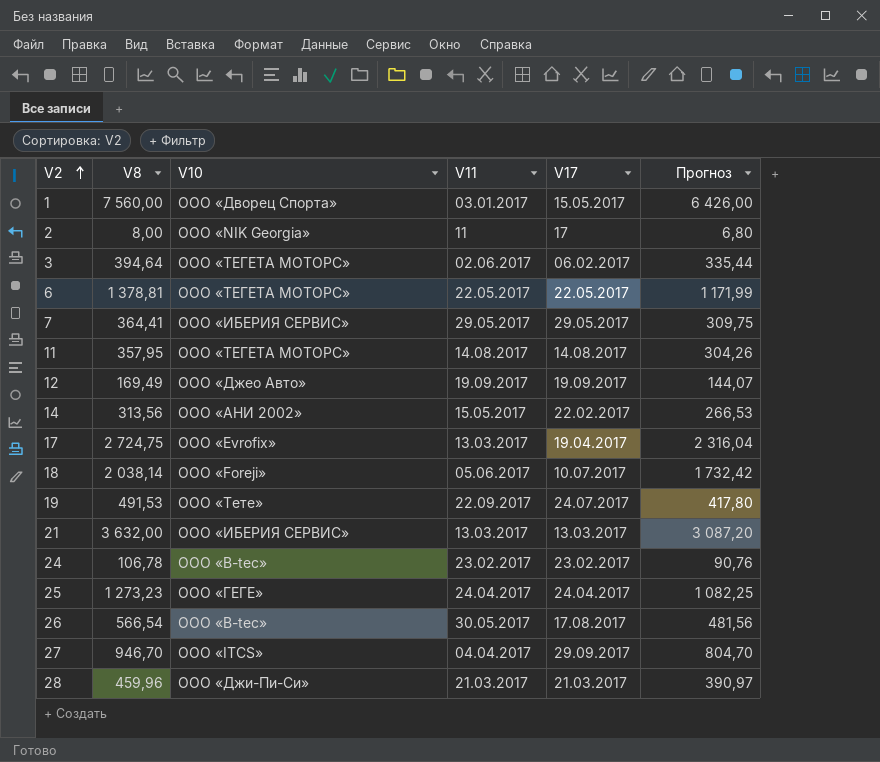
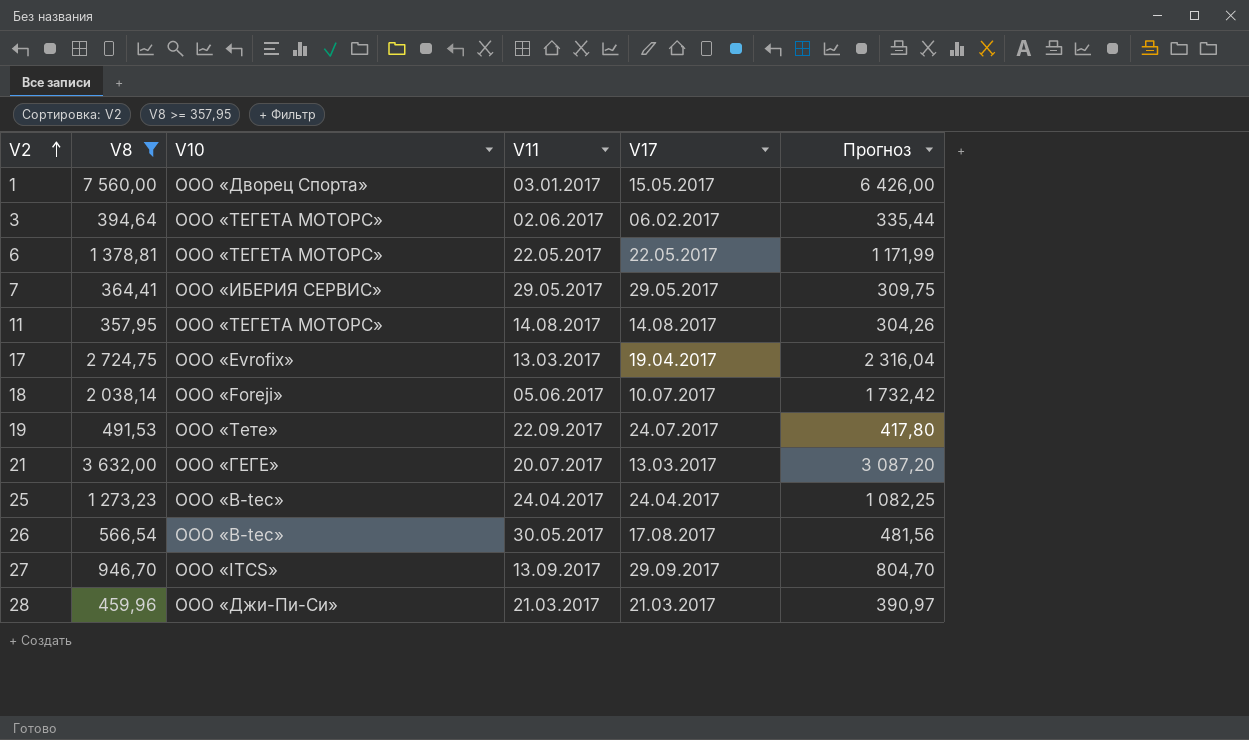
filter: none -> V8 >= 357,95
21 | V10: ООО «ИБЕРИЯ СЕРВИС» -> ООО «ГЕГЕ»
21 | V11: 13.03.2017 -> 20.07.2017
25 | V10: ООО «ГЕГЕ» -> ООО «B-tec»
27 | V11: 04.04.2017 -> 13.09.2017

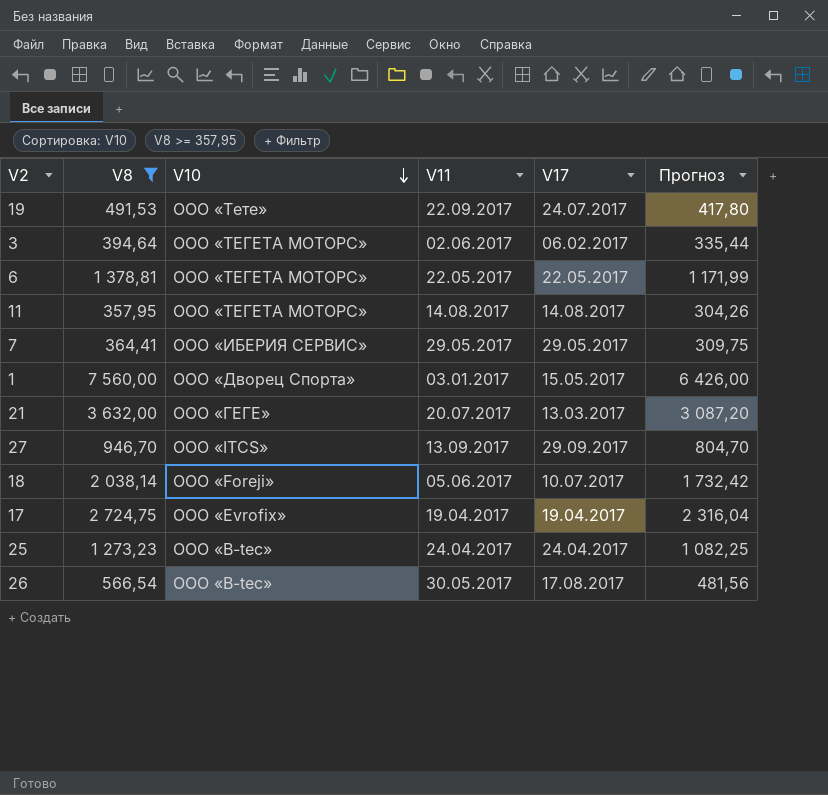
row order: V2 ascending -> V10 descending
row 28: 459,96 | ООО «Джи-Пи-Си» | 21.03.2017 | 21.03.2017 | 390,97 -> none
17 | V11: 13.03.2017 -> 19.04.2017

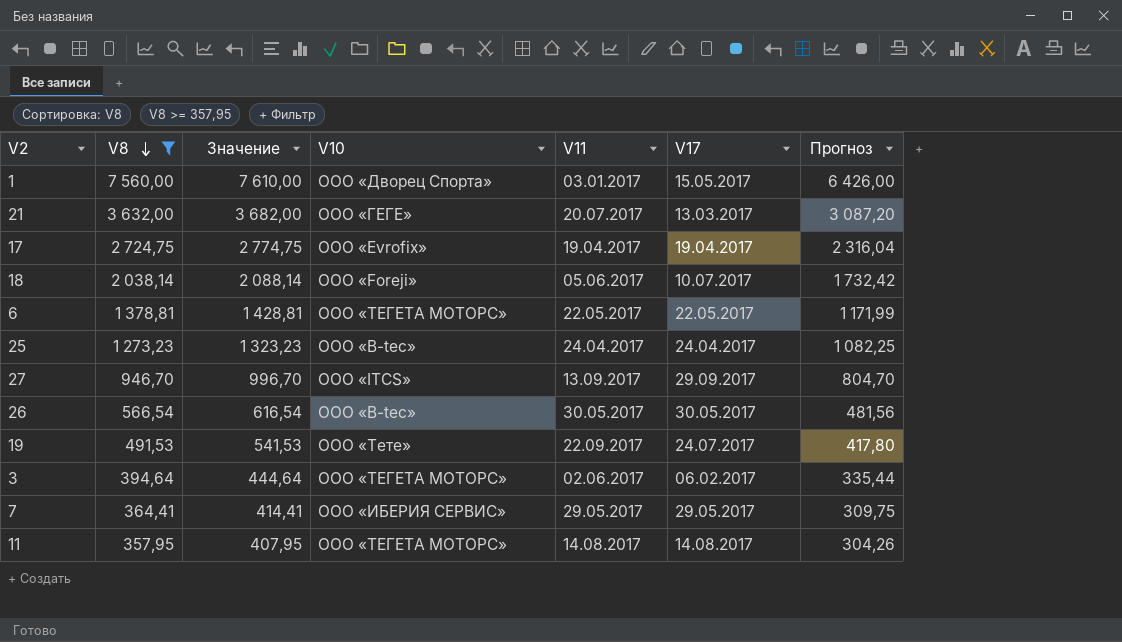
row order: V10 descending -> V8 descending
column Значение | formula: none -> [V8] + 50
26 | V17: 17.08.2017 -> 30.05.2017

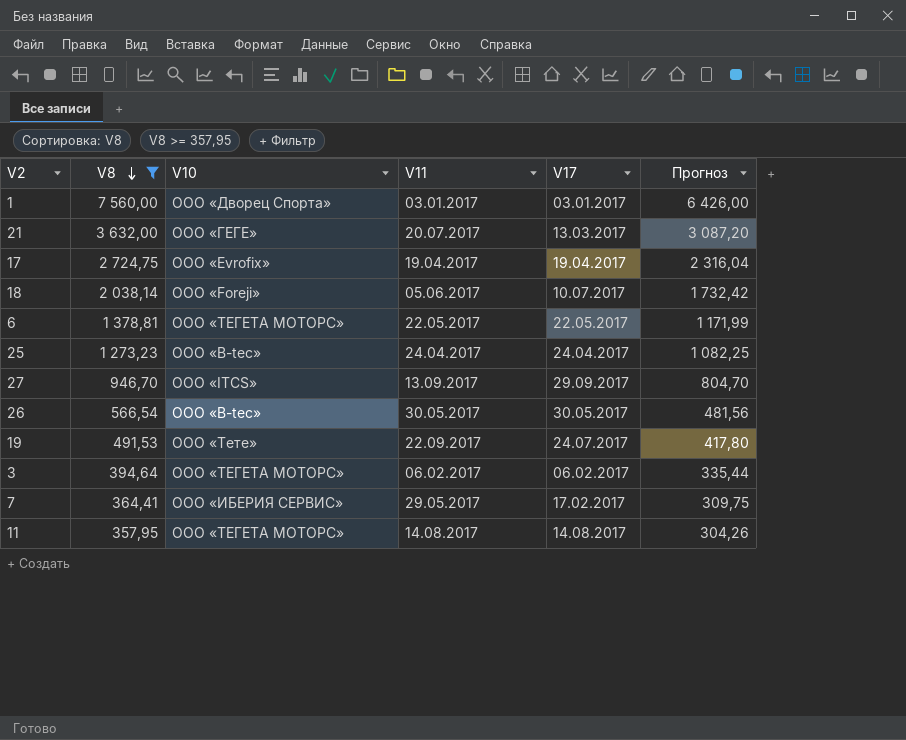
column Значение | formula: [V8] + 50 -> none
1 | V17: 15.05.2017 -> 03.01.2017
3 | V11: 02.06.2017 -> 06.02.2017
7 | V17: 29.05.2017 -> 17.02.2017

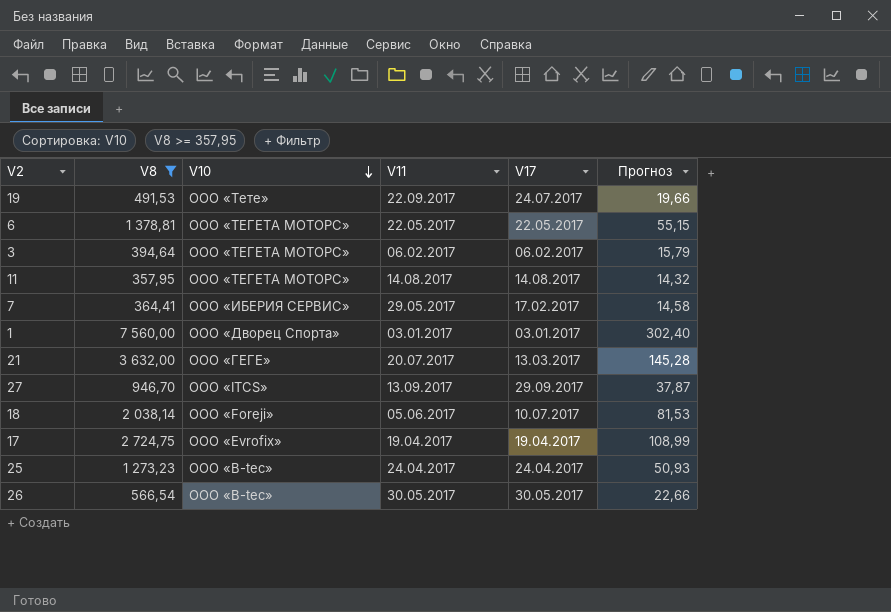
row order: V8 descending -> V10 descending
column Прогноз | formula: [V8] * 0,85 -> [V8] * 0,04

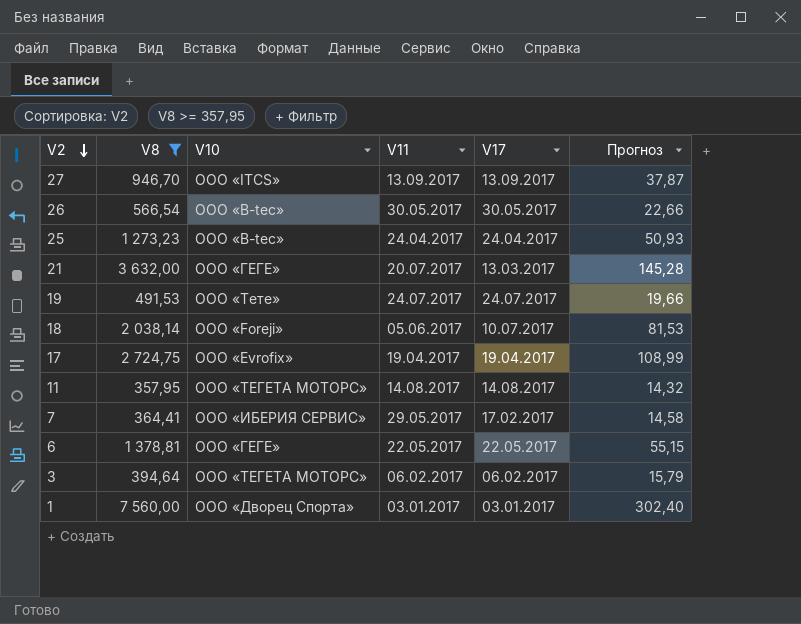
row order: V10 descending -> V2 descending
27 | V17: 29.09.2017 -> 13.09.2017
19 | V11: 22.09.2017 -> 24.07.2017
6 | V10: ООО «ТЕГЕТА МОТОРС» -> ООО «ГЕГЕ»

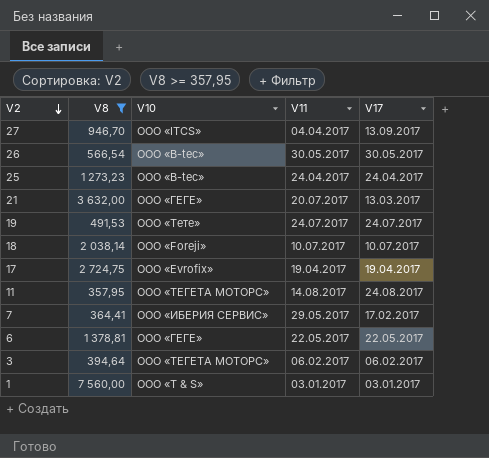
column Прогноз | formula: [V8] * 0,04 -> none
27 | V11: 13.09.2017 -> 04.04.2017
18 | V11: 05.06.2017 -> 10.07.2017
11 | V17: 14.08.2017 -> 24.08.2017
1 | V10: ООО «Дворец Спорта» -> ООО «T & S»

